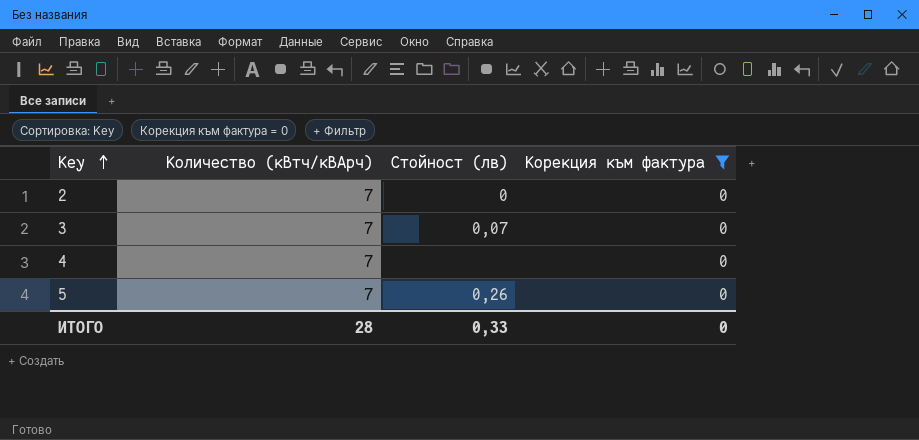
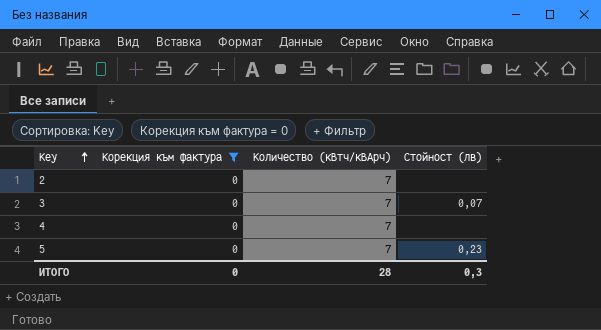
column Корекция към фактура | position: 4 -> 2
2 | Стойност (лв): 0 -> none
5 | Стойност (лв): 0,26 -> 0,23
ИТОГО | Стойност (лв): 0,33 -> 0,3

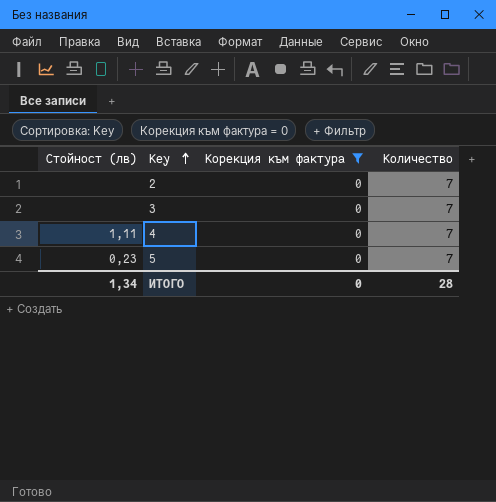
column Стойност (лв) | position: 4 -> 1
column name: Количество (кВтч/кВАрч) -> Количество
3 | Стойност (лв): 0,07 -> none
4 | Стойност (лв): none -> 1,11
ИТОГО | Стойност (лв): 0,3 -> 1,34

